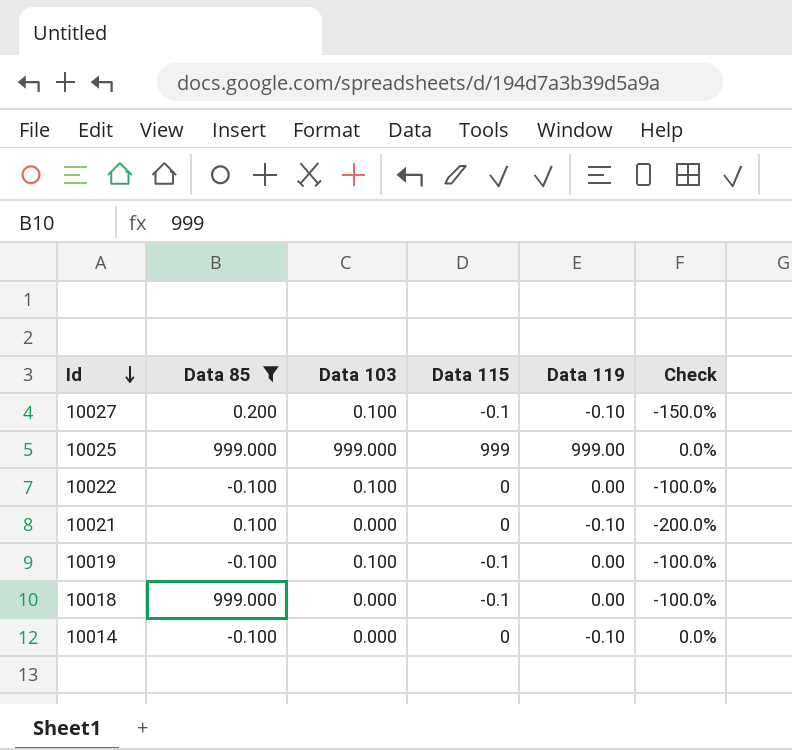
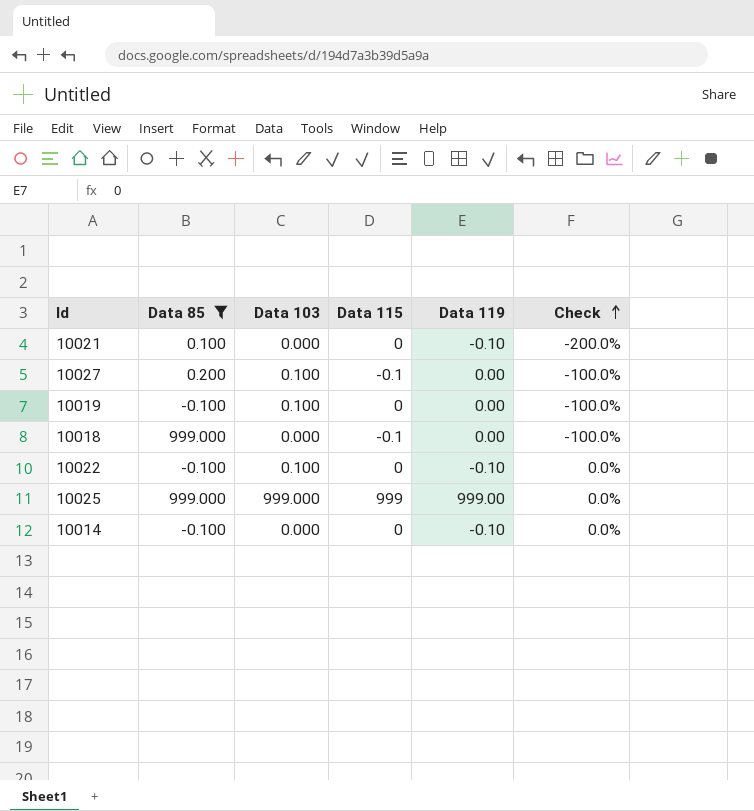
row order: Id descending -> Check ascending
10027 | Data 119: -0.10 -> 0.00
10027 | Check: -150.0% -> -100.0%
10019 | Data 115: -0.1 -> 0
10022 | Data 119: 0.00 -> -0.10
10022 | Check: -100.0% -> 0.0%

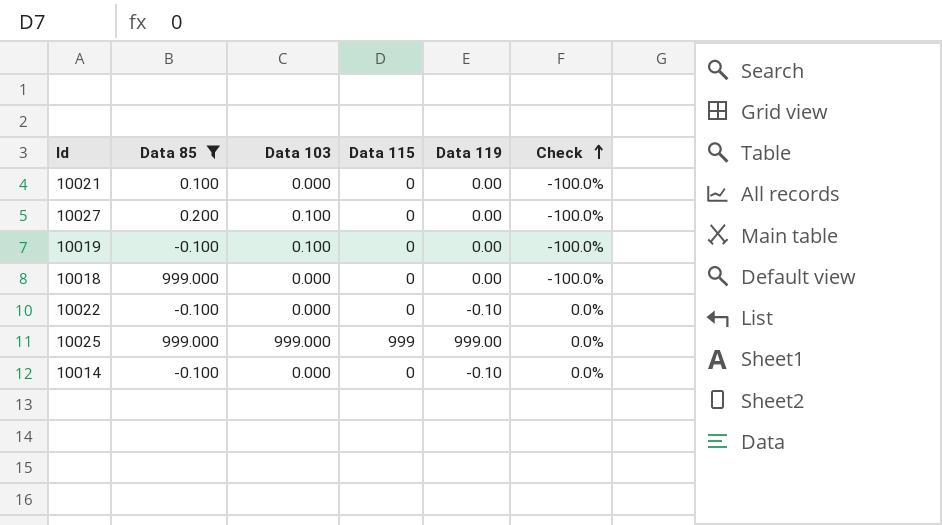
10021 | Data 119: -0.10 -> 0.00
10021 | Check: -200.0% -> -100.0%
10027 | Data 115: -0.1 -> 0
10018 | Data 115: -0.1 -> 0
10022 | Data 103: 0.100 -> 0.000

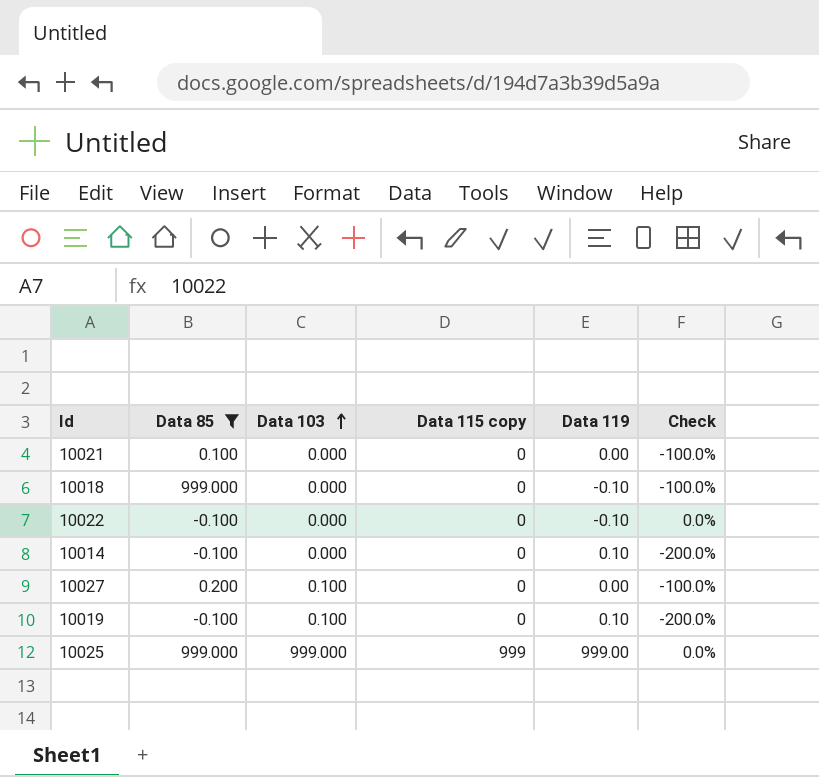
row order: Check ascending -> Data 103 ascending
column name: Data 115 -> Data 115 copy
10018 | Data 119: 0.00 -> -0.10
10014 | Data 119: -0.10 -> 0.10
10014 | Check: 0.0% -> -200.0%
10019 | Data 119: 0.00 -> 0.10
10019 | Check: -100.0% -> -200.0%

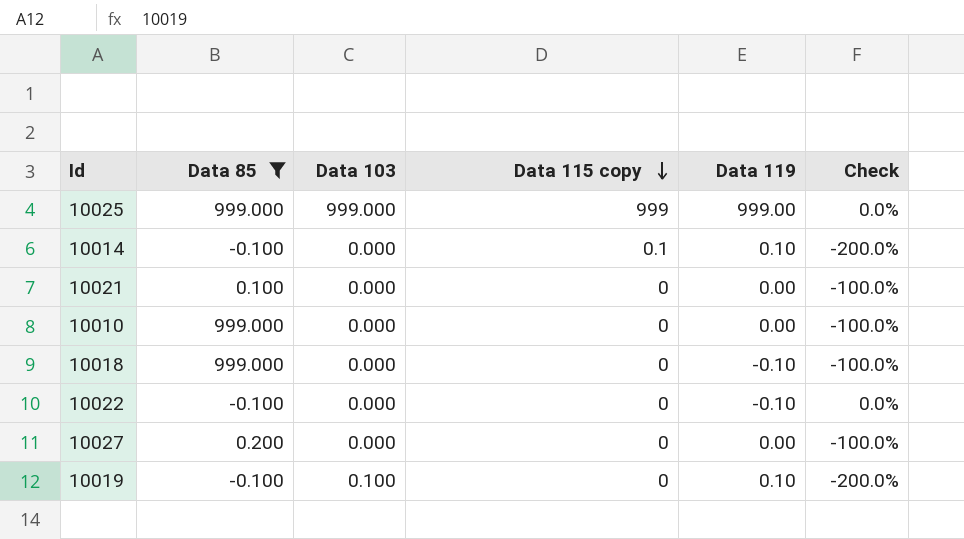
row order: Data 103 ascending -> Data 115 copy descending
10014 | Data 115 copy: 0 -> 0.1
row 10010: none -> 999.000 | 0.000 | 0 | 0.00 | -100.0%
10027 | Data 103: 0.100 -> 0.000

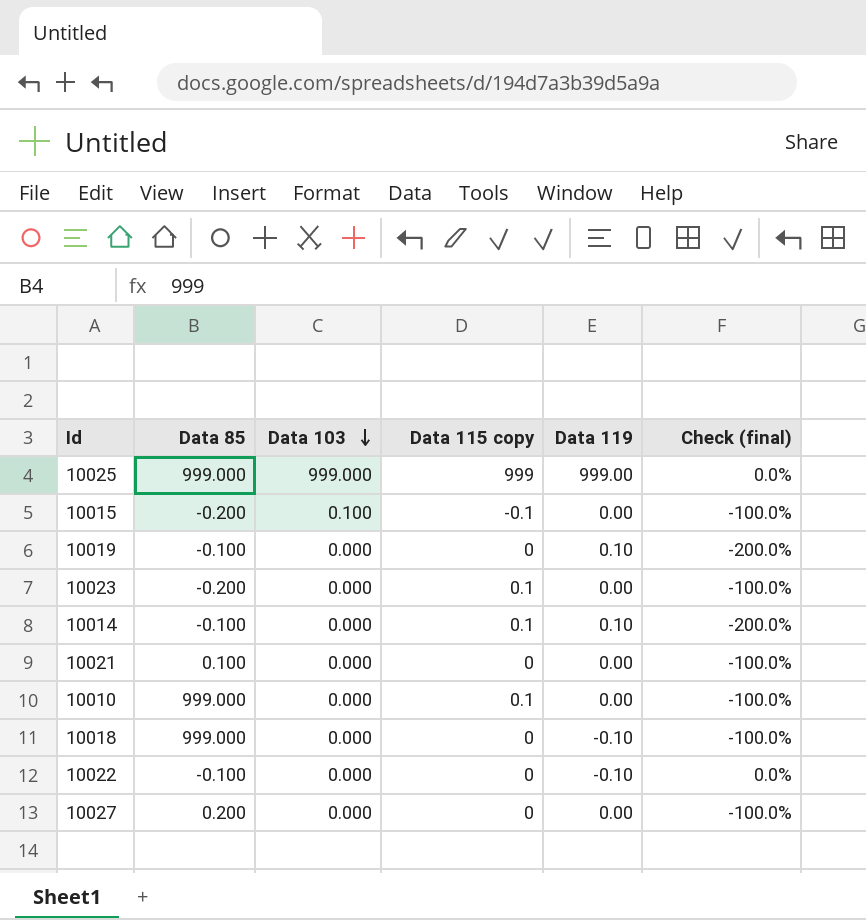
filter: Data 85 != -0.200 -> none
row order: Data 115 copy descending -> Data 103 descending
column name: Check -> Check (final)
10019 | Data 103: 0.100 -> 0.000
10010 | Data 115 copy: 0 -> 0.1

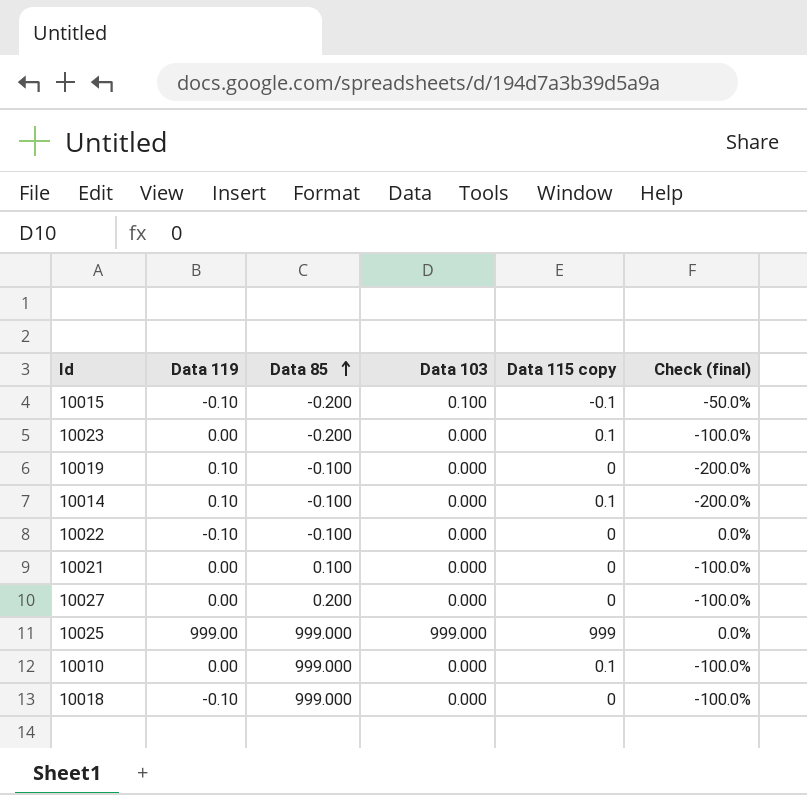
row order: Data 103 descending -> Data 85 ascending
column Data 119 | position: 5 -> 2
10015 | Data 119: 0.00 -> -0.10
10015 | Check (final): -100.0% -> -50.0%

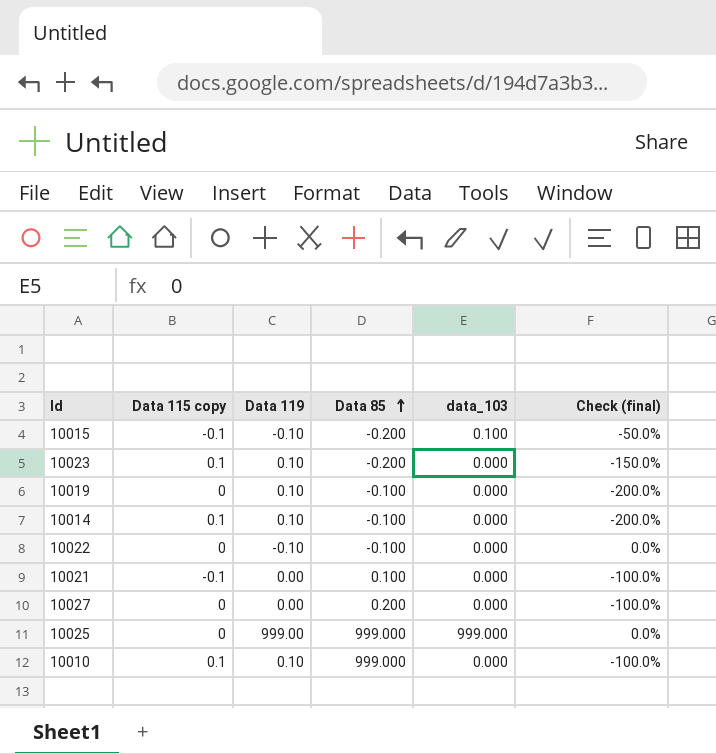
column Data 115 copy | position: 5 -> 2
column name: Data 103 -> data_103
row 10018: -0.10 | 999.000 | 0.000 | 0 | -100.0% -> none
10023 | Data 119: 0.00 -> 0.10
10023 | Check (final): -100.0% -> -150.0%
10021 | Data 115 copy: 0 -> -0.1
10025 | Data 115 copy: 999 -> 0
10010 | Data 119: 0.00 -> 0.10

